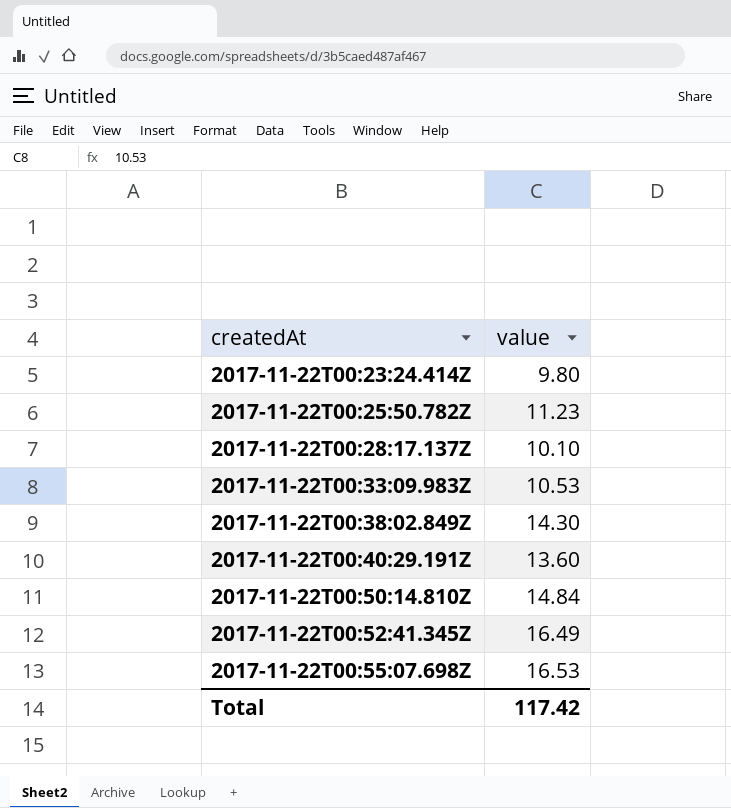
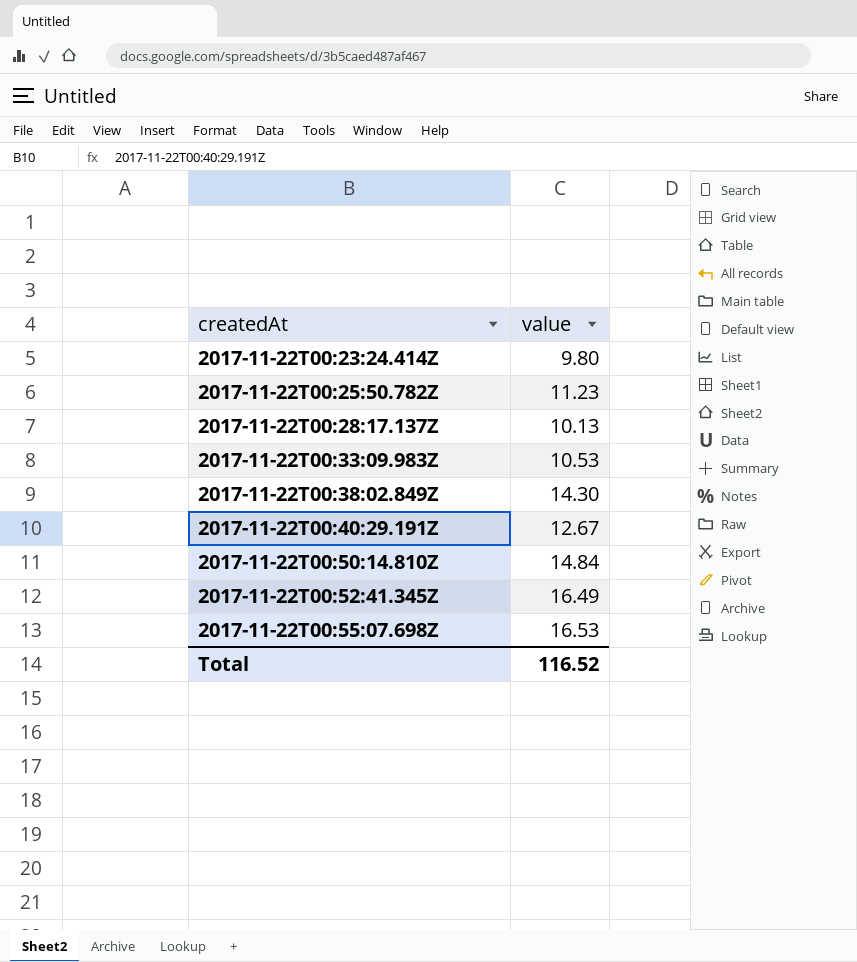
2017-11-22T00:28:17.137Z | value: 10.10 -> 10.13
2017-11-22T00:40:29.191Z | value: 13.60 -> 12.67
Total | value: 117.42 -> 116.52

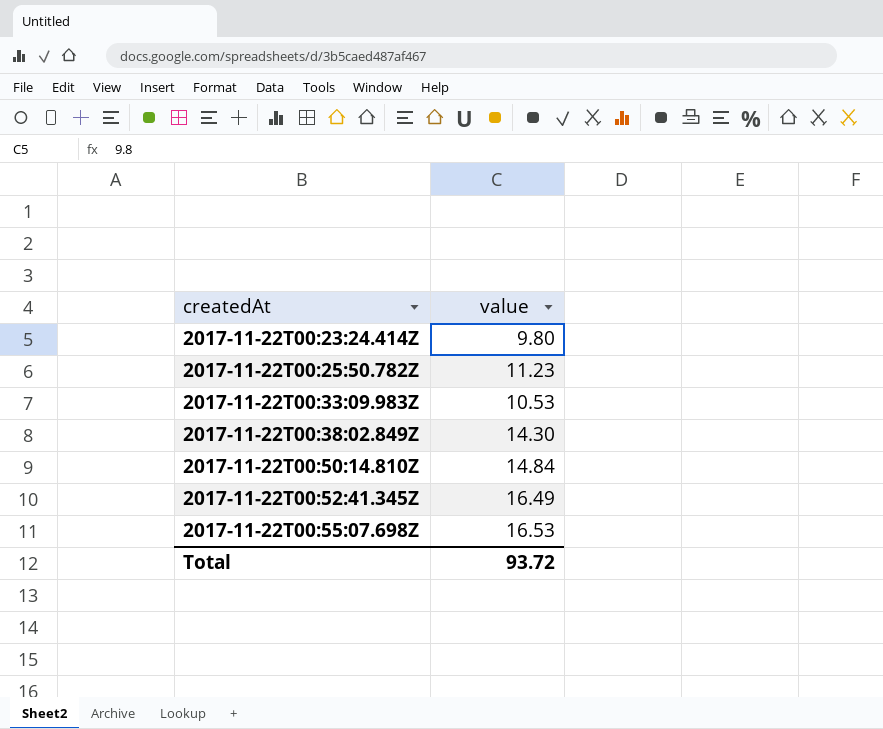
row 2017-11-22T00:28:17.137Z: 10.13 -> none
row 2017-11-22T00:40:29.191Z: 12.67 -> none
Total | value: 116.52 -> 93.72

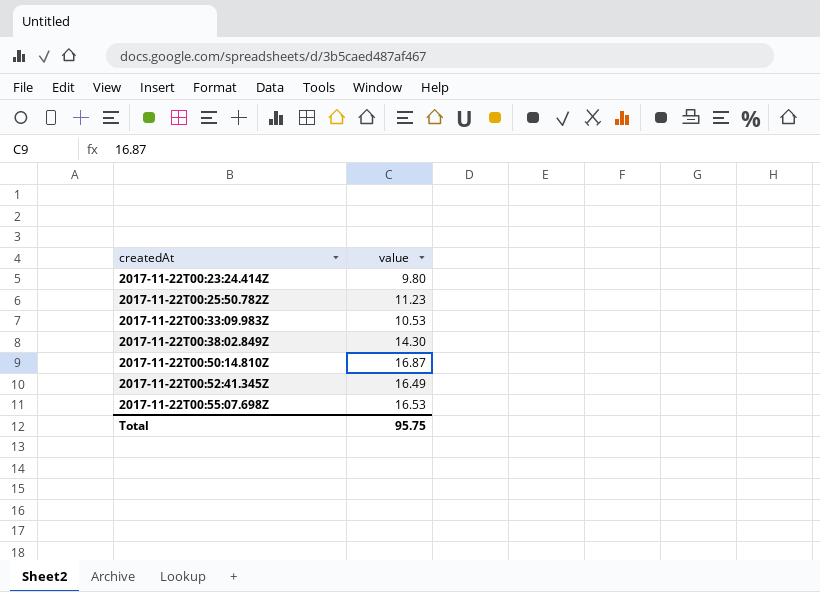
2017-11-22T00:50:14.810Z | value: 14.84 -> 16.87
Total | value: 93.72 -> 95.75

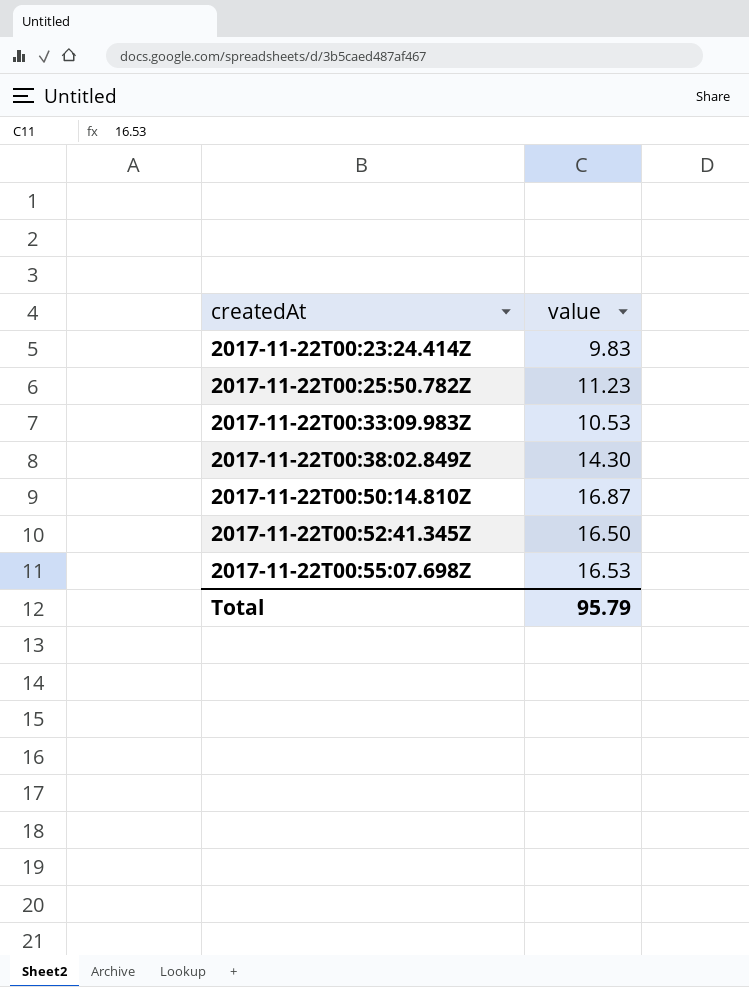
2017-11-22T00:23:24.414Z | value: 9.80 -> 9.83
2017-11-22T00:52:41.345Z | value: 16.49 -> 16.50
Total | value: 95.75 -> 95.79

